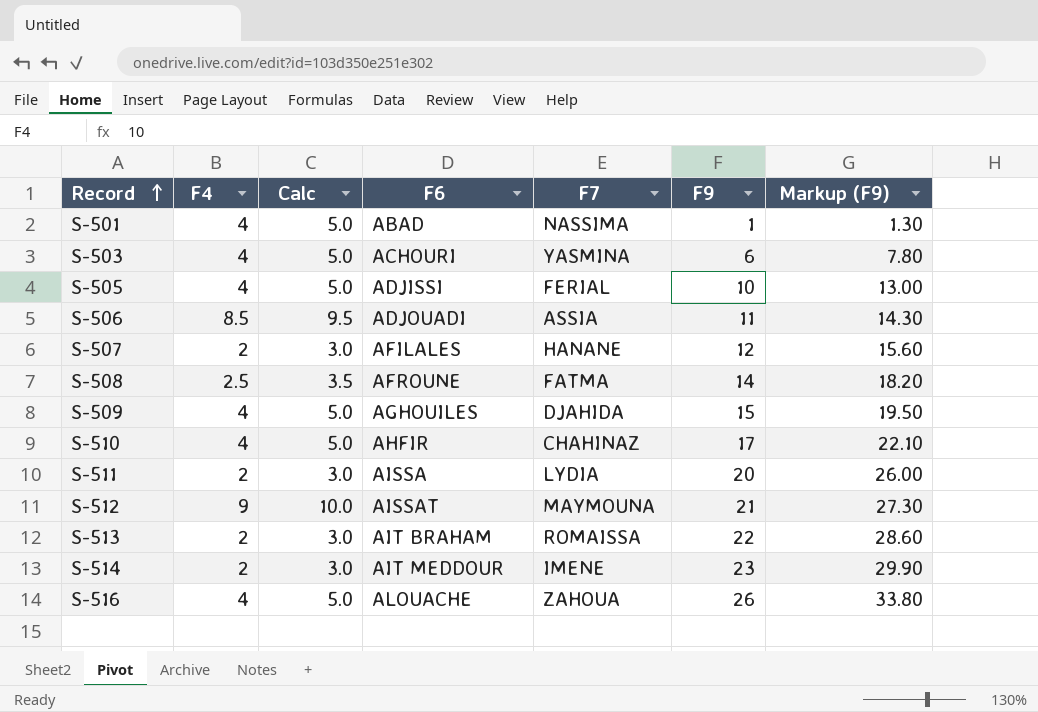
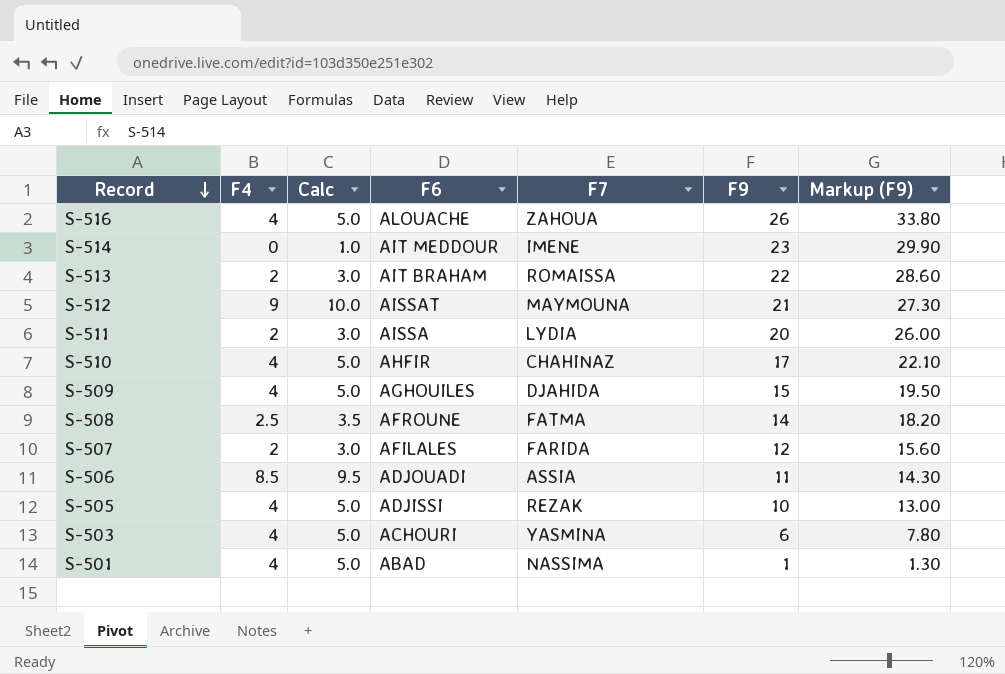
row order: Record ascending -> Record descending
S-514 | F4: 2 -> 0
S-514 | Calc: 3.0 -> 1.0
S-507 | F7: HANANE -> FARIDA
S-505 | F7: FERIAL -> REZAK

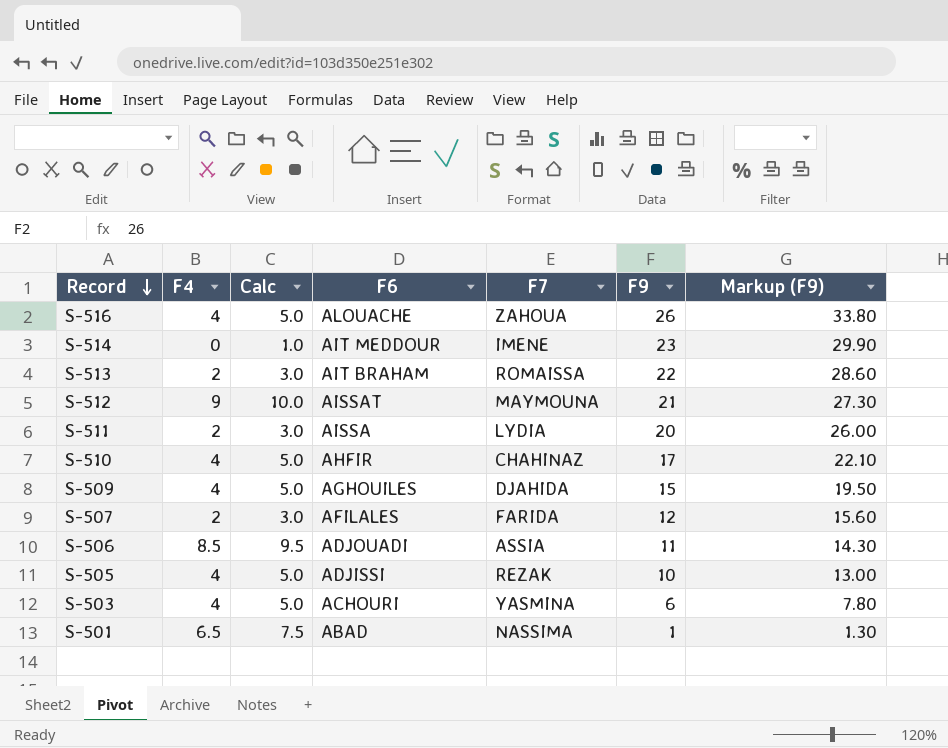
row S-508: 2.5 | 3.5 | AFROUNE | FATMA | 14 | 18.20 -> none
S-501 | F4: 4 -> 6.5
S-501 | Calc: 5.0 -> 7.5

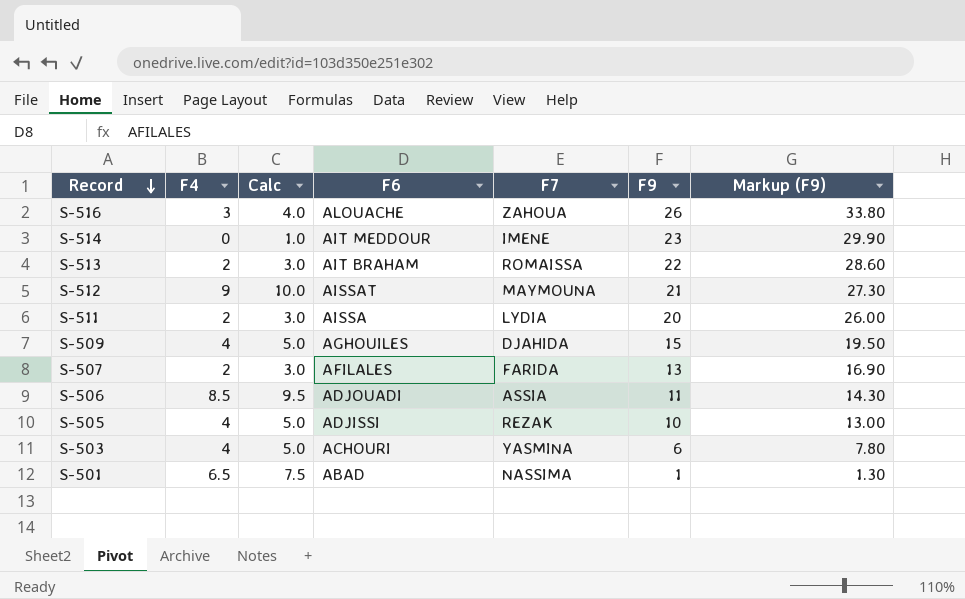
row S-510: 4 | 5.0 | AHFIR | CHAHINAZ | 17 | 22.10 -> none
S-516 | F4: 4 -> 3
S-516 | Calc: 5.0 -> 4.0
S-507 | F9: 12 -> 13
S-507 | Markup (F9): 15.60 -> 16.90

